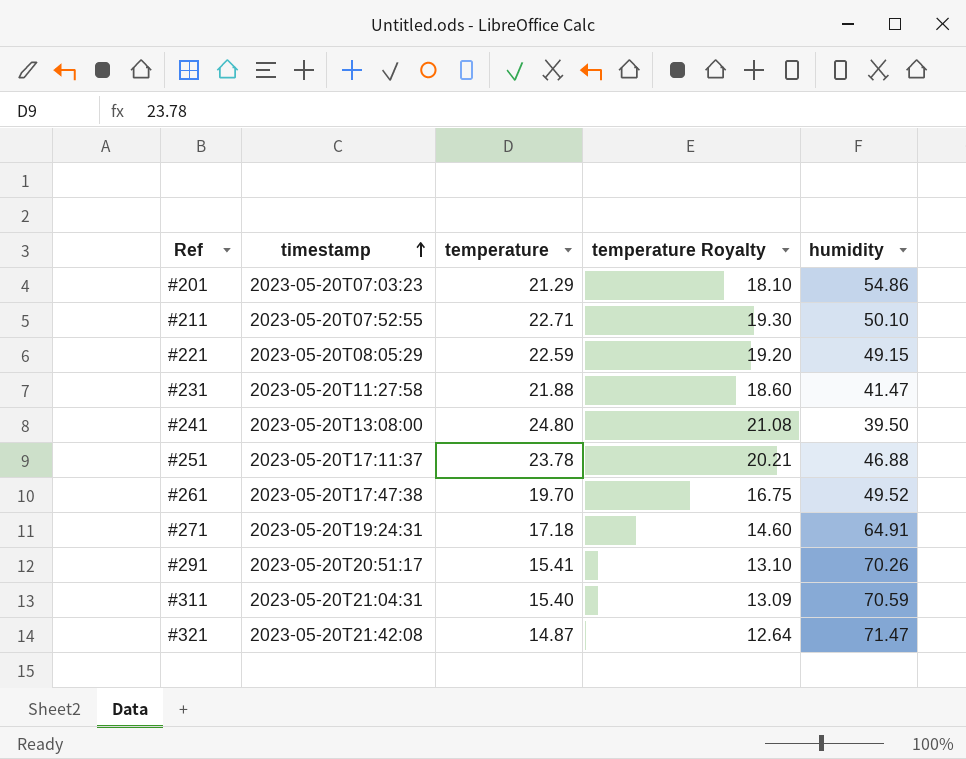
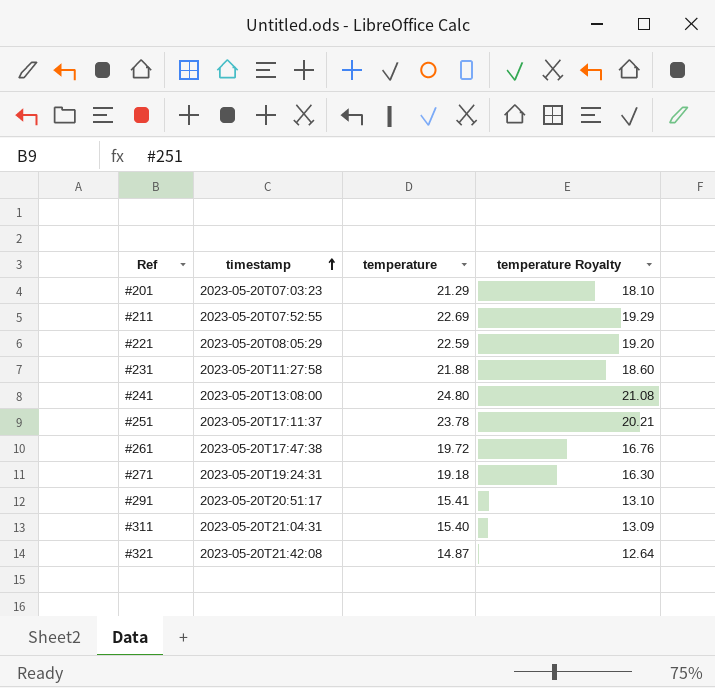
column humidity | position: 5 -> none
#211 | temperature: 22.71 -> 22.69
#211 | temperature Royalty: 19.30 -> 19.29
#261 | temperature: 19.70 -> 19.72
#261 | temperature Royalty: 16.75 -> 16.76
#271 | temperature: 17.18 -> 19.18
#271 | temperature Royalty: 14.60 -> 16.30

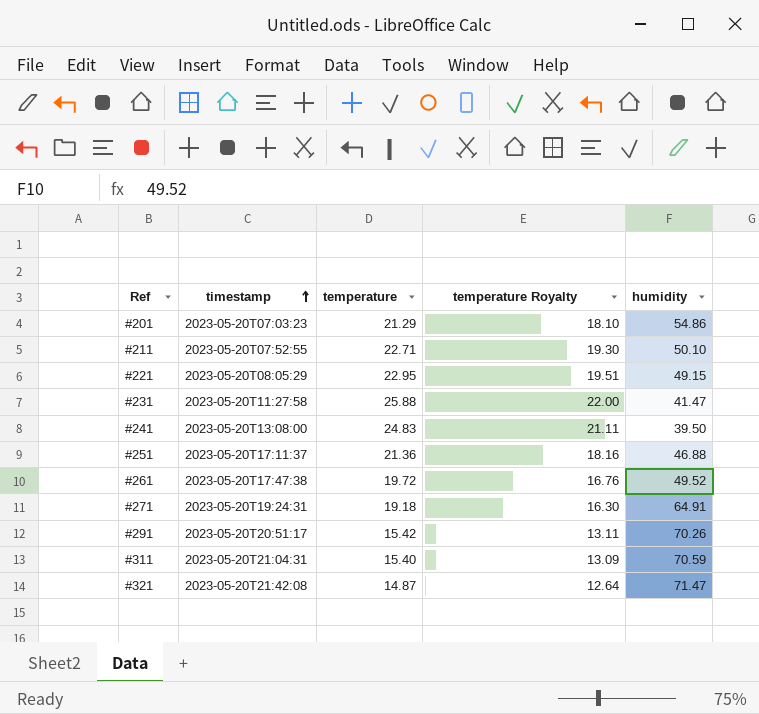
column humidity | position: none -> 5
#211 | temperature: 22.69 -> 22.71
#211 | temperature Royalty: 19.29 -> 19.30
#221 | temperature: 22.59 -> 22.95
#221 | temperature Royalty: 19.20 -> 19.51
#231 | temperature: 21.88 -> 25.88
#231 | temperature Royalty: 18.60 -> 22.00
#241 | temperature: 24.80 -> 24.83
#241 | temperature Royalty: 21.08 -> 21.11
#251 | temperature: 23.78 -> 21.36
#251 | temperature Royalty: 20.21 -> 18.16
#291 | temperature: 15.41 -> 15.42
#291 | temperature Royalty: 13.10 -> 13.11

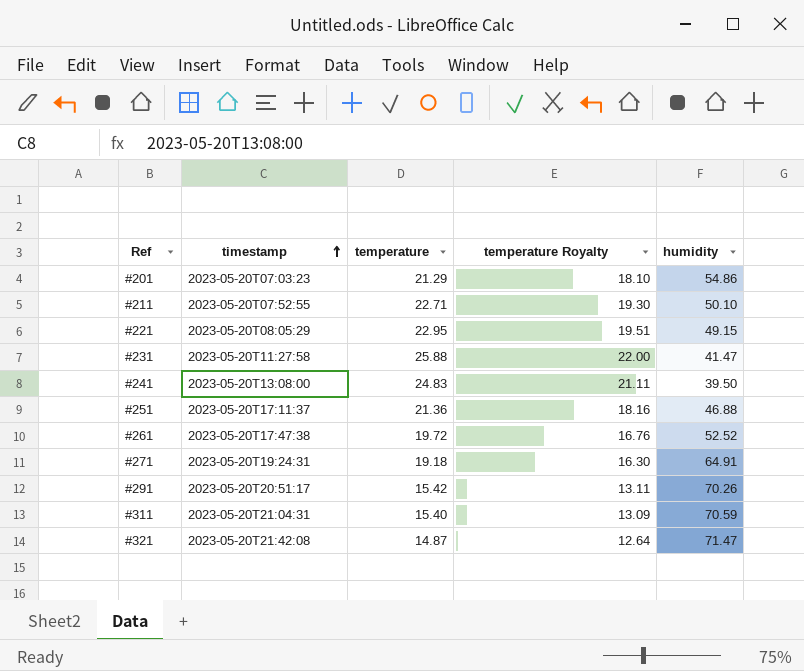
#261 | humidity: 49.52 -> 52.52

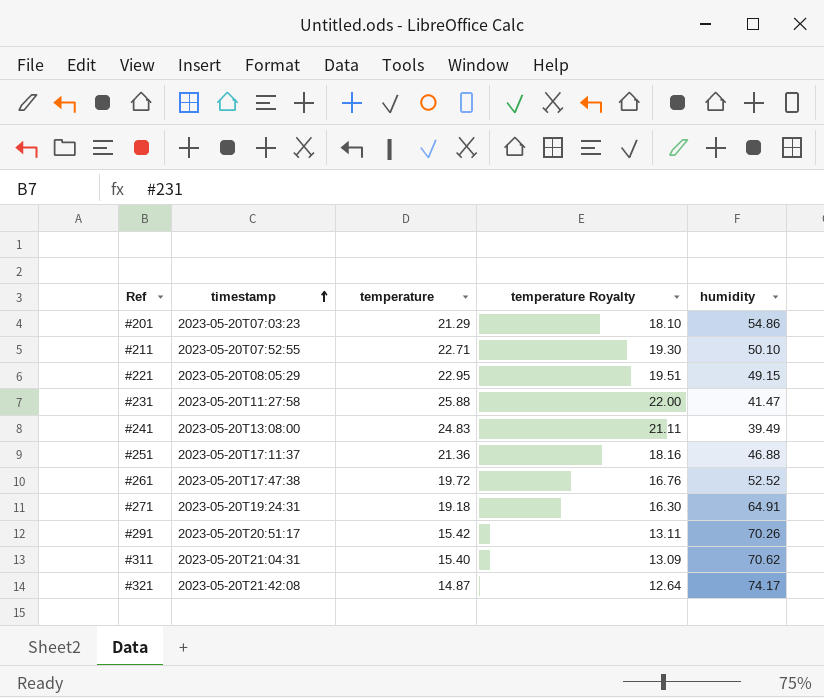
#241 | humidity: 39.50 -> 39.49
#311 | humidity: 70.59 -> 70.62
#321 | humidity: 71.47 -> 74.17

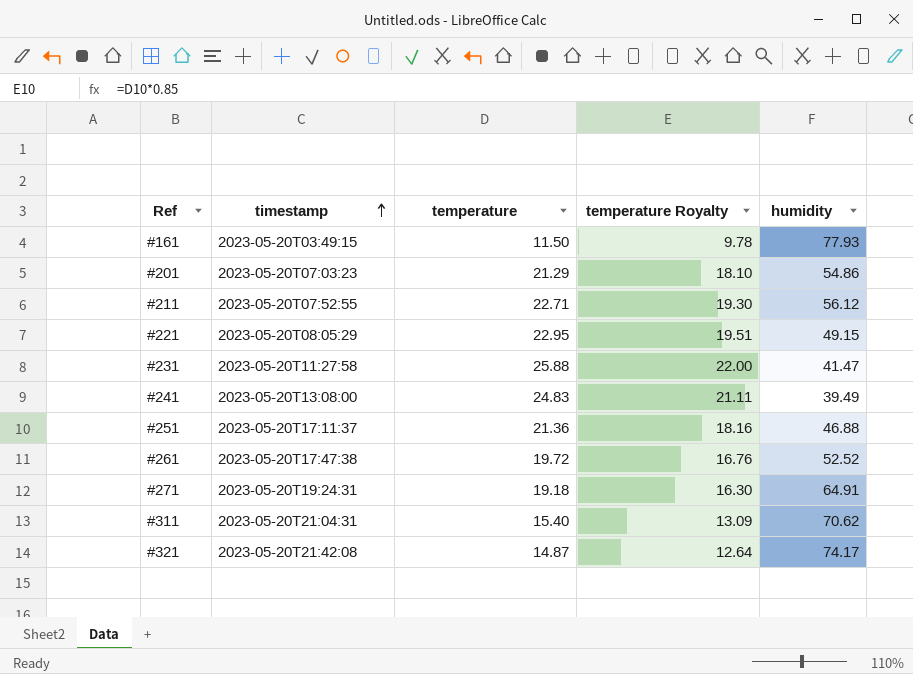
row #291: 2023-05-20T20:51:17 | 15.42 | 13.11 | 70.26 -> none
row #161: none -> 2023-05-20T03:49:15 | 11.50 | 9.78 | 77.93
#211 | humidity: 50.10 -> 56.12

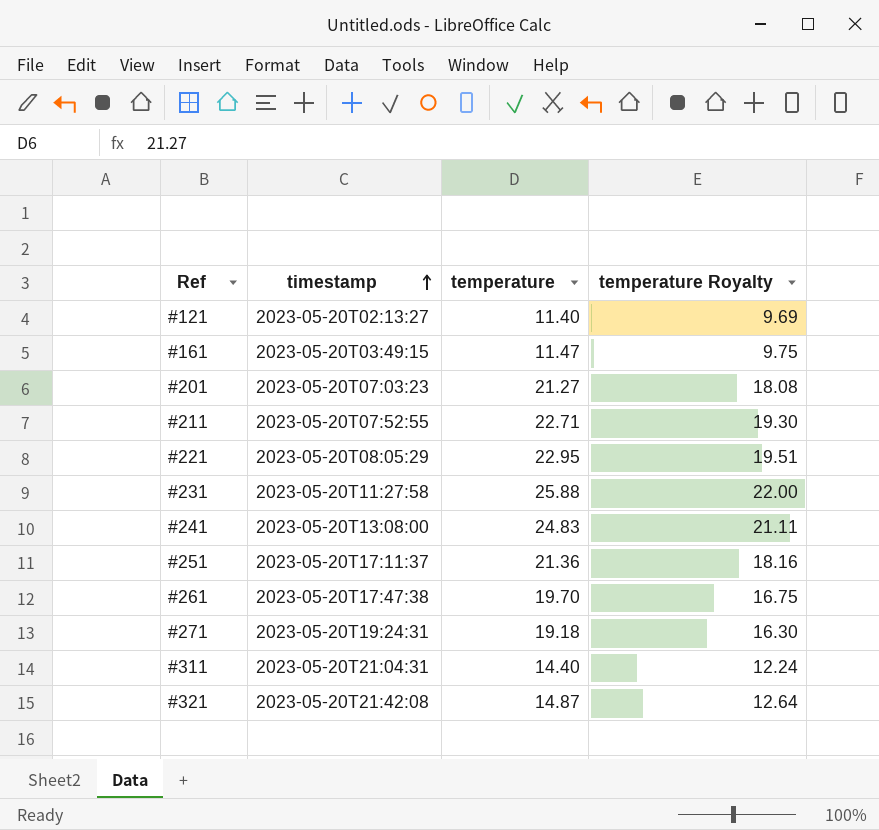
column humidity | position: 5 -> none
row #121: none -> 2023-05-20T02:13:27 | 11.40 | 9.69
#161 | temperature: 11.50 -> 11.47
#161 | temperature Royalty: 9.78 -> 9.75
#201 | temperature: 21.29 -> 21.27
#201 | temperature Royalty: 18.10 -> 18.08
#261 | temperature: 19.72 -> 19.70
#261 | temperature Royalty: 16.76 -> 16.75
#311 | temperature: 15.40 -> 14.40
#311 | temperature Royalty: 13.09 -> 12.24

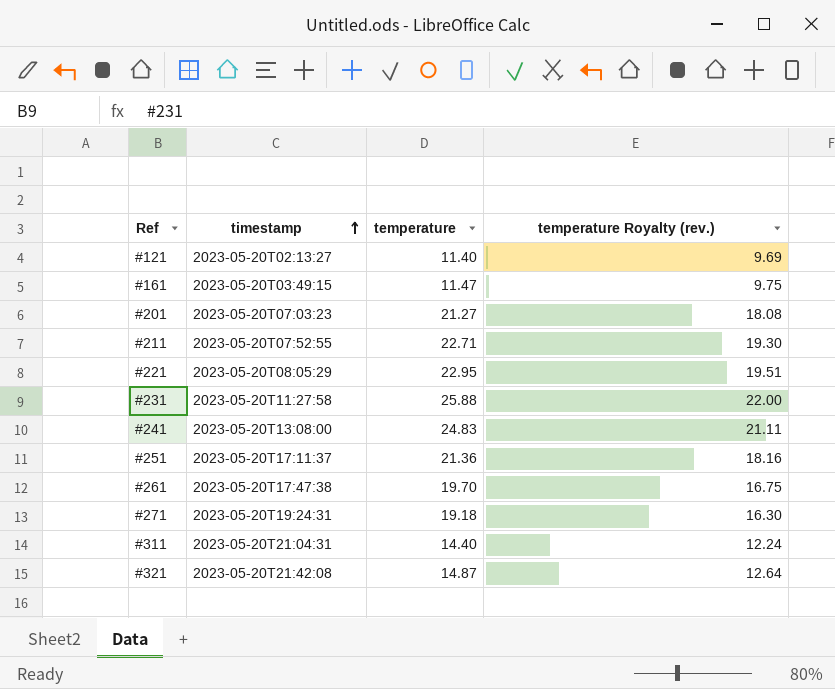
column name: temperature Royalty -> temperature Royalty (rev.)

